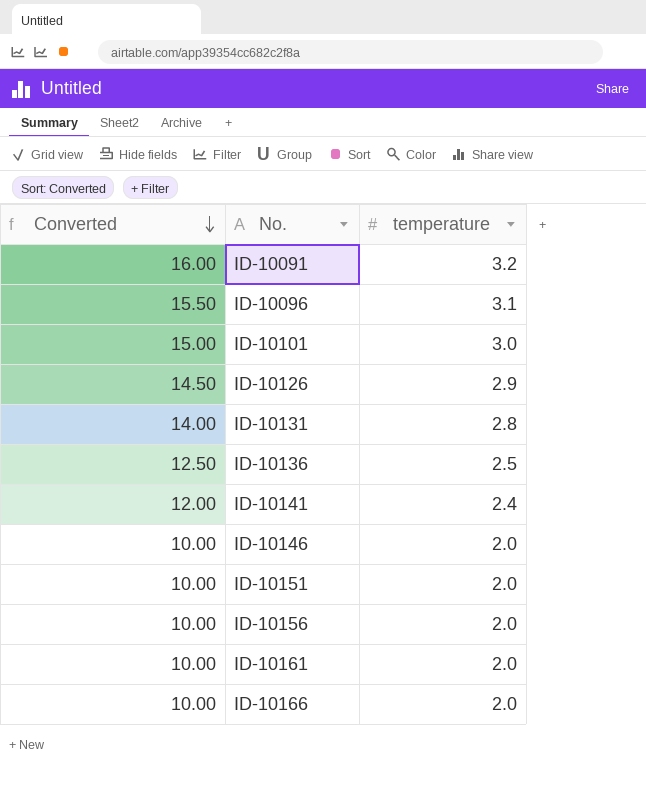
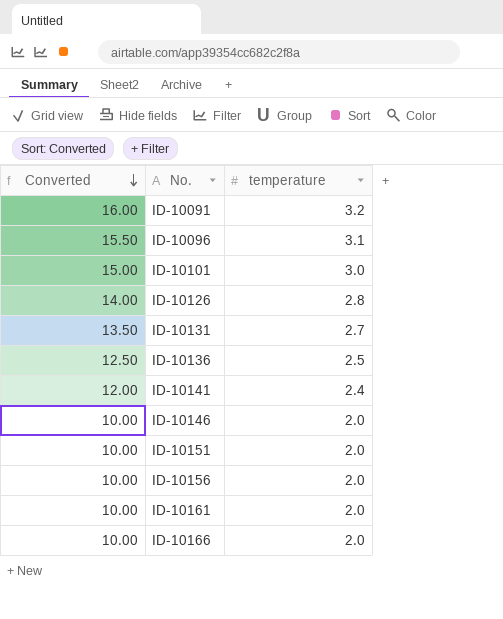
ID-10126 | Converted: 14.50 -> 14.00
ID-10126 | temperature: 2.9 -> 2.8
ID-10131 | Converted: 14.00 -> 13.50
ID-10131 | temperature: 2.8 -> 2.7

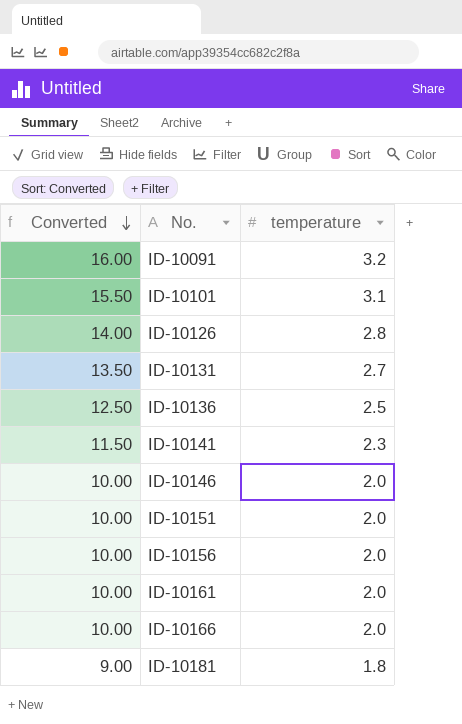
row ID-10096: 15.50 | 3.1 -> none
ID-10101 | Converted: 15.00 -> 15.50
ID-10101 | temperature: 3.0 -> 3.1
ID-10141 | Converted: 12.00 -> 11.50
ID-10141 | temperature: 2.4 -> 2.3
row ID-10181: none -> 9.00 | 1.8

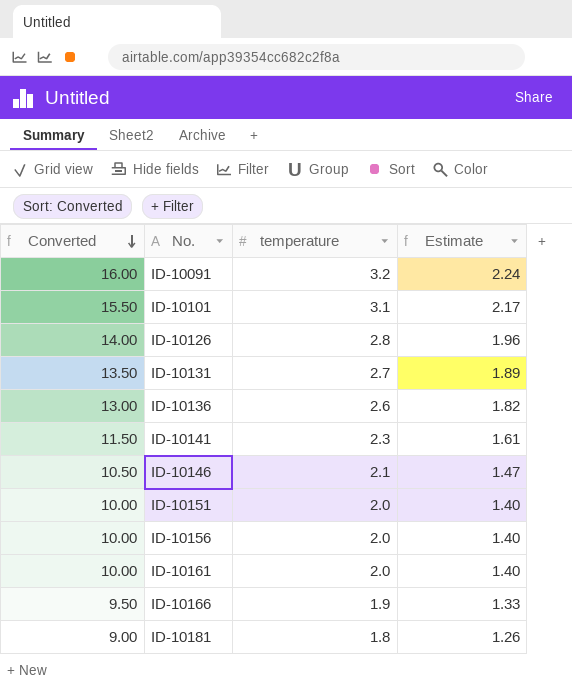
column Estimate | formula: none -> [temperature] * 0.7
ID-10136 | Converted: 12.50 -> 13.00
ID-10136 | temperature: 2.5 -> 2.6
ID-10146 | Converted: 10.00 -> 10.50
ID-10146 | temperature: 2.0 -> 2.1
ID-10166 | Converted: 10.00 -> 9.50
ID-10166 | temperature: 2.0 -> 1.9

